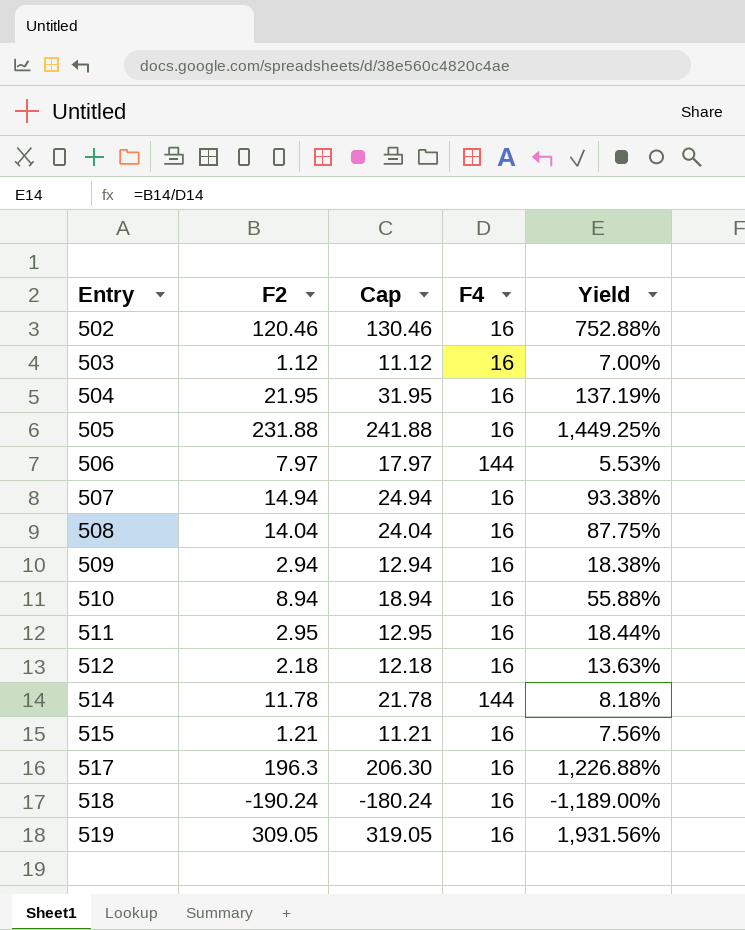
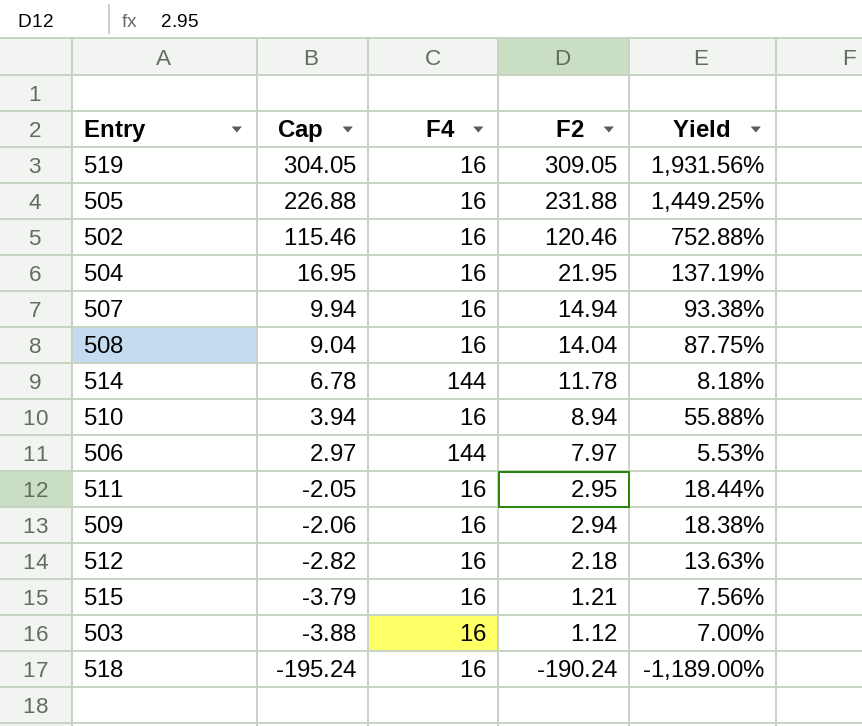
row order: Entry ascending -> Cap descending
column Cap | formula: [F2] + 10 -> [F2] - 5
column F2 | position: 2 -> 4
row 517: 196.3 | 206.30 | 16 | 1,226.88% -> none

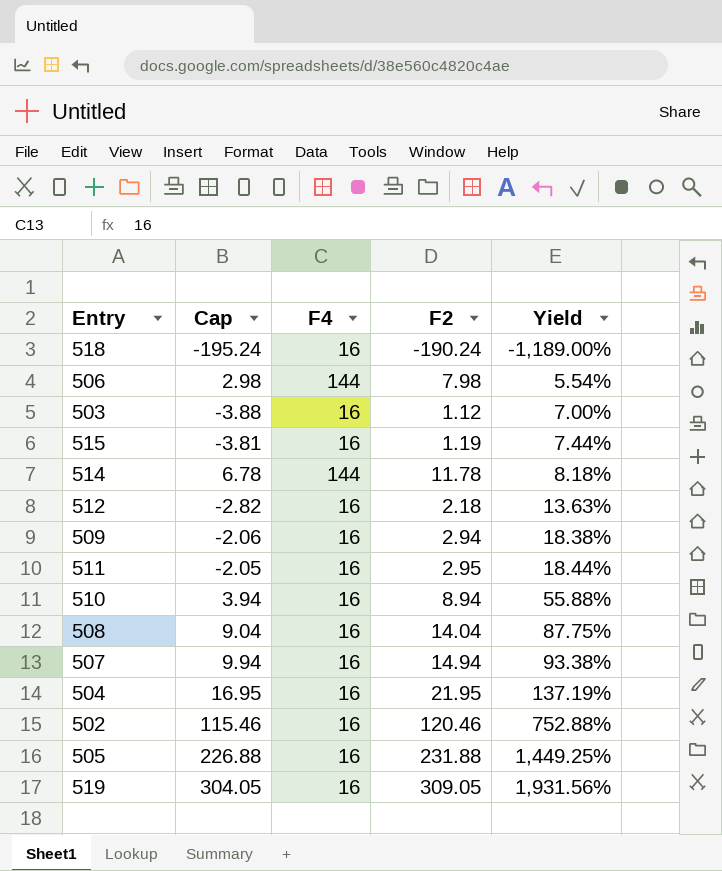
row order: Cap descending -> Yield ascending
506 | Cap: 2.97 -> 2.98
506 | F2: 7.97 -> 7.98
506 | Yield: 5.53% -> 5.54%
515 | Cap: -3.79 -> -3.81
515 | F2: 1.21 -> 1.19
515 | Yield: 7.56% -> 7.44%

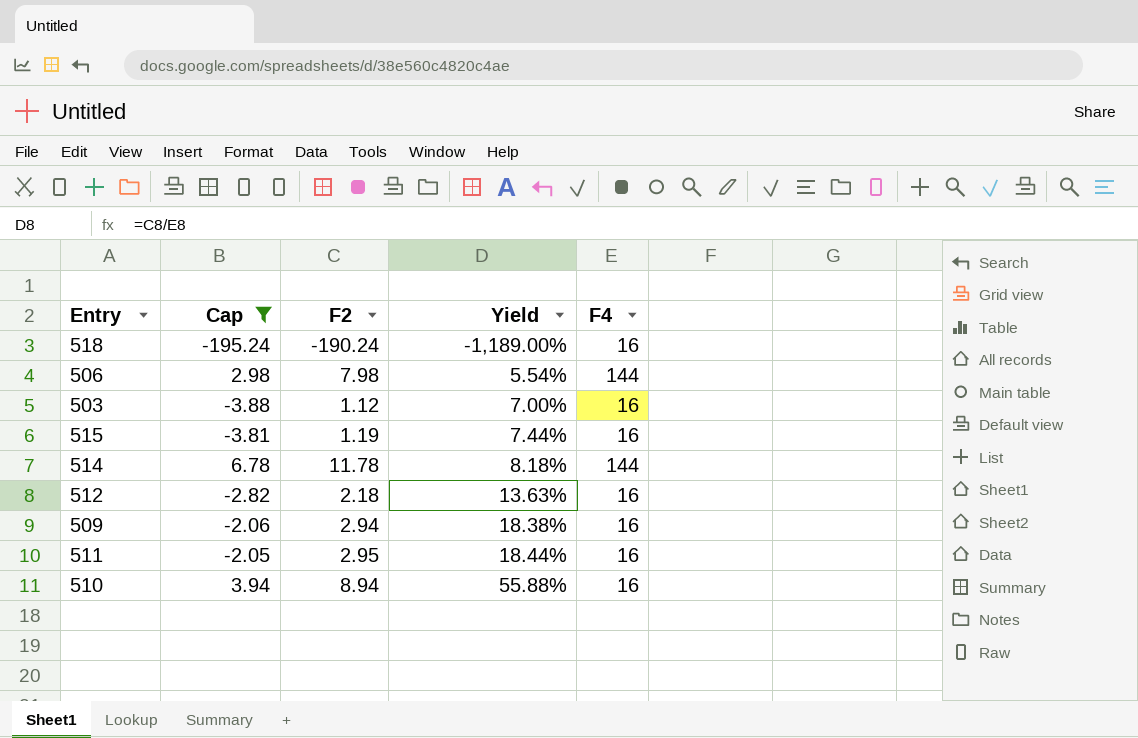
filter: none -> Cap <= 6.78
column F4 | position: 3 -> 5

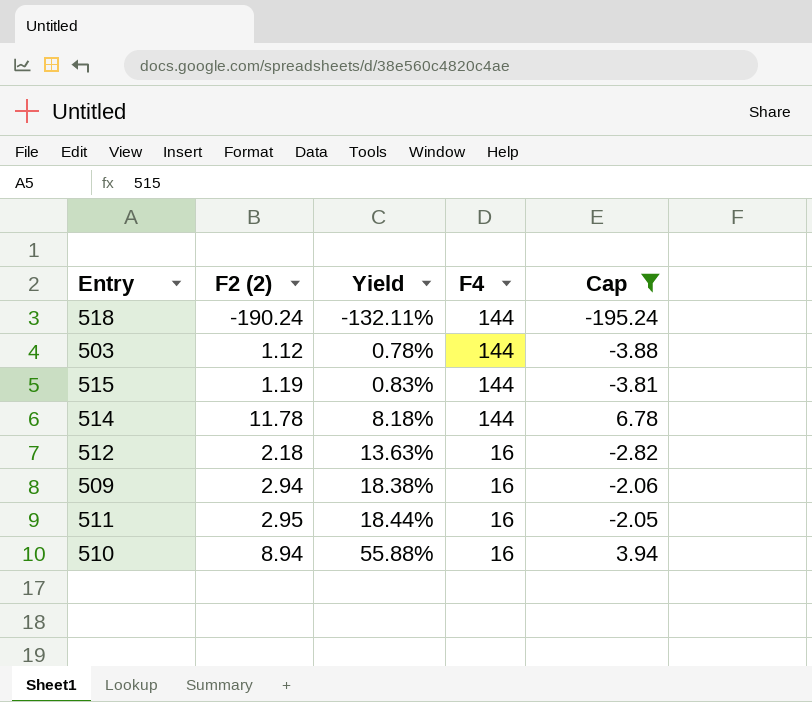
column name: F2 -> F2 (2)
column Cap | position: 2 -> 5
row 506: 2.98 | 7.98 | 5.54% | 144 -> none
518 | Yield: -1,189.00% -> -132.11%
518 | F4: 16 -> 144
503 | Yield: 7.00% -> 0.78%
503 | F4: 16 -> 144
515 | Yield: 7.44% -> 0.83%
515 | F4: 16 -> 144

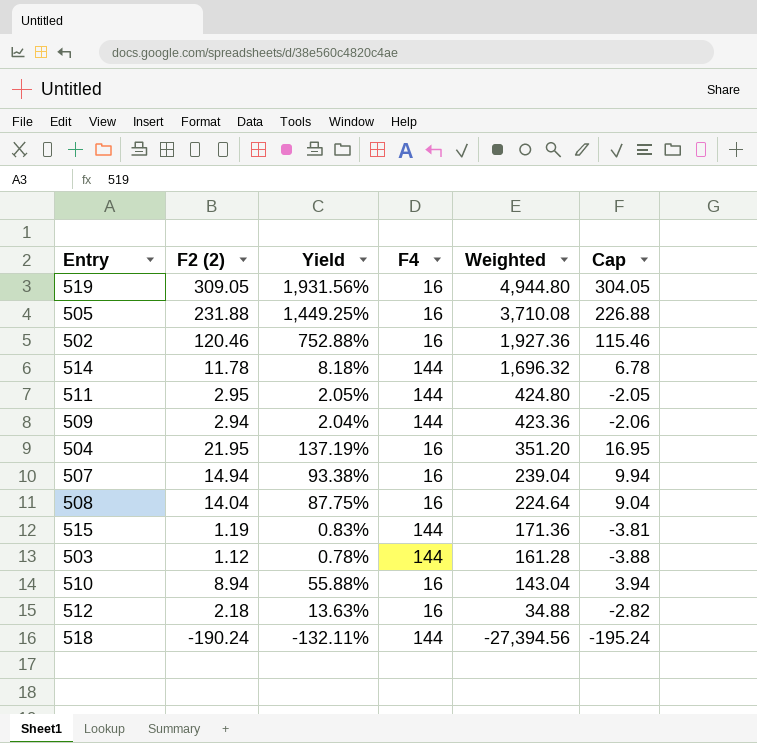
filter: Cap <= 6.78 -> none
row order: Yield ascending -> Weighted descending
column Weighted | formula: none -> [F2 (2)] * [F4]
511 | Yield: 18.44% -> 2.05%
511 | F4: 16 -> 144
509 | Yield: 18.38% -> 2.04%
509 | F4: 16 -> 144

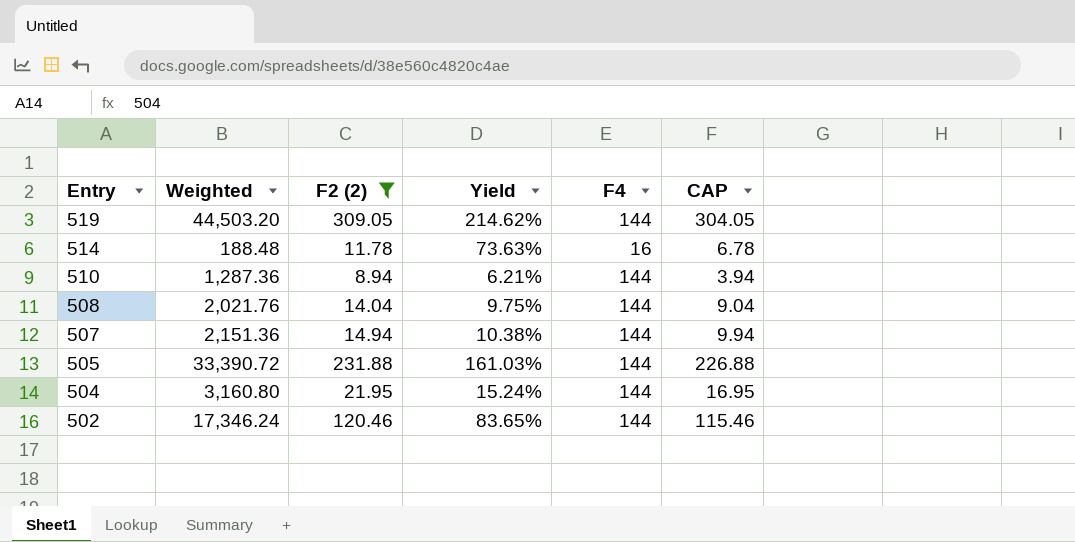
filter: none -> F2 (2) >= 8.94
row order: Weighted descending -> Entry descending
column Weighted | position: 5 -> 2
column name: Cap -> CAP
519 | Weighted: 4,944.80 -> 44,503.20
519 | Yield: 1,931.56% -> 214.62%
519 | F4: 16 -> 144
514 | Weighted: 1,696.32 -> 188.48
514 | Yield: 8.18% -> 73.63%
514 | F4: 144 -> 16
510 | Weighted: 143.04 -> 1,287.36
510 | Yield: 55.88% -> 6.21%
510 | F4: 16 -> 144
508 | Weighted: 224.64 -> 2,021.76
508 | Yield: 87.75% -> 9.75%
508 | F4: 16 -> 144
507 | Weighted: 239.04 -> 2,151.36
507 | Yield: 93.38% -> 10.38%
507 | F4: 16 -> 144
505 | Weighted: 3,710.08 -> 33,390.72
505 | Yield: 1,449.25% -> 161.03%
505 | F4: 16 -> 144
504 | Weighted: 351.20 -> 3,160.80
504 | Yield: 137.19% -> 15.24%
504 | F4: 16 -> 144
502 | Weighted: 1,927.36 -> 17,346.24
502 | Yield: 752.88% -> 83.65%
502 | F4: 16 -> 144

